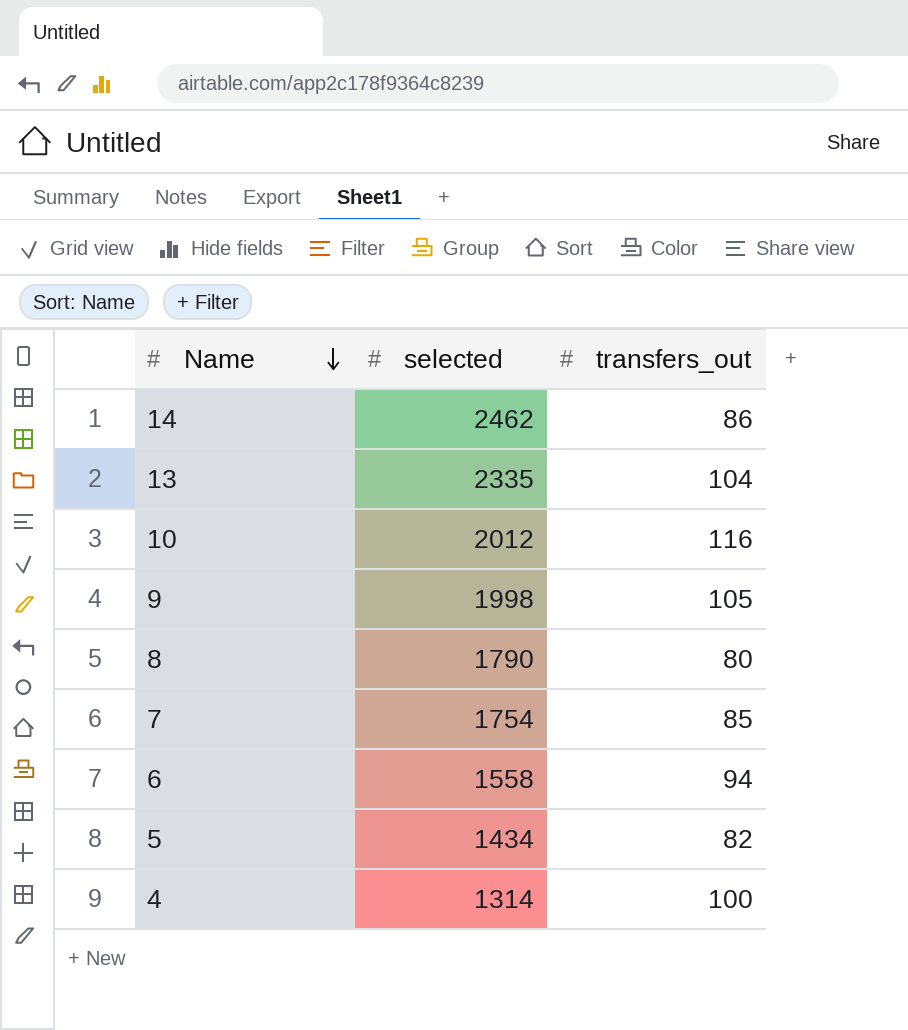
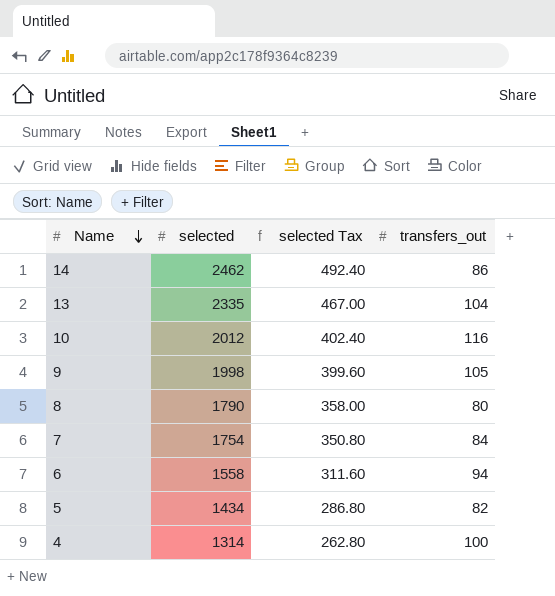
column selected Tax | formula: none -> [selected] * 0.2
7 | transfers_out: 85 -> 84

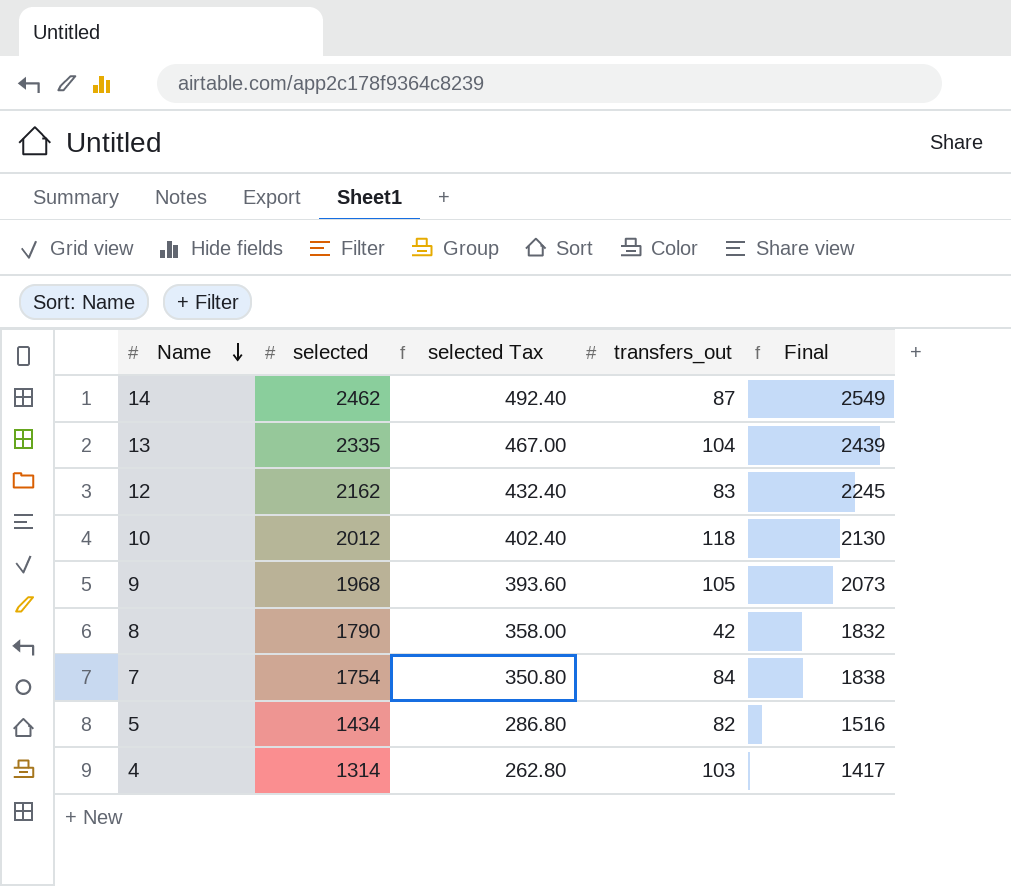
column Final | formula: none -> [selected] + [transfers_out]
row 6: 1558 | 311.60 | 94 -> none
14 | transfers_out: 86 -> 87
row 12: none -> 2162 | 432.40 | 83 | 2245
10 | transfers_out: 116 -> 118
9 | selected: 1998 -> 1968
9 | selected Tax: 399.60 -> 393.60
8 | transfers_out: 80 -> 42
4 | transfers_out: 100 -> 103

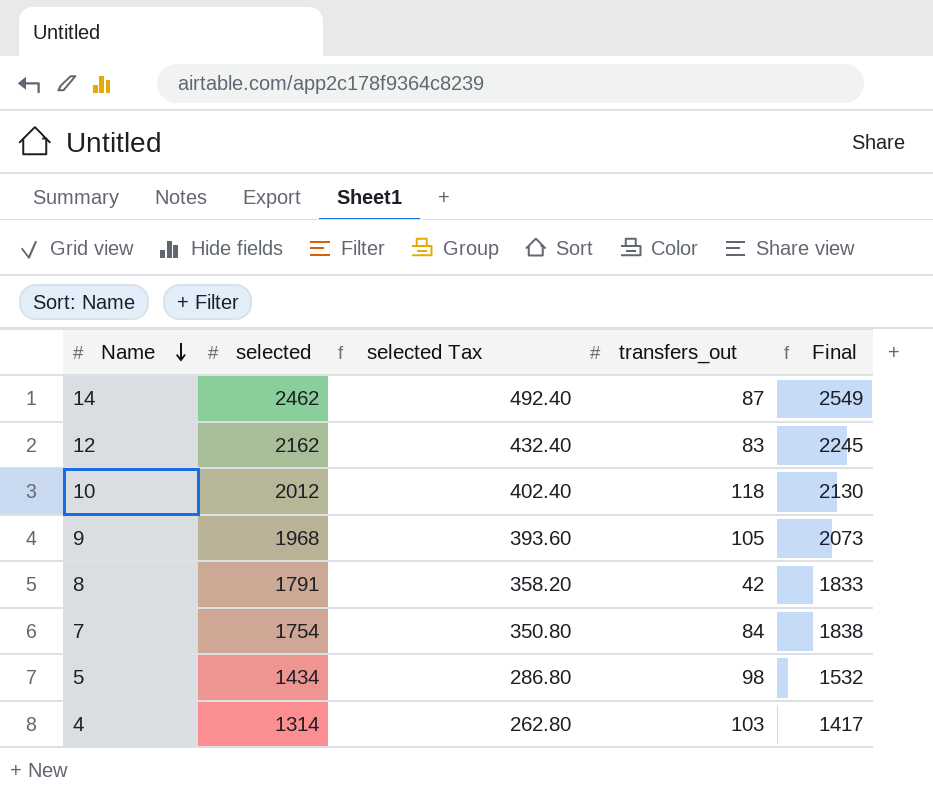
row 13: 2335 | 467.00 | 104 | 2439 -> none
8 | selected: 1790 -> 1791
8 | selected Tax: 358.00 -> 358.20
8 | Final: 1832 -> 1833
5 | transfers_out: 82 -> 98
5 | Final: 1516 -> 1532

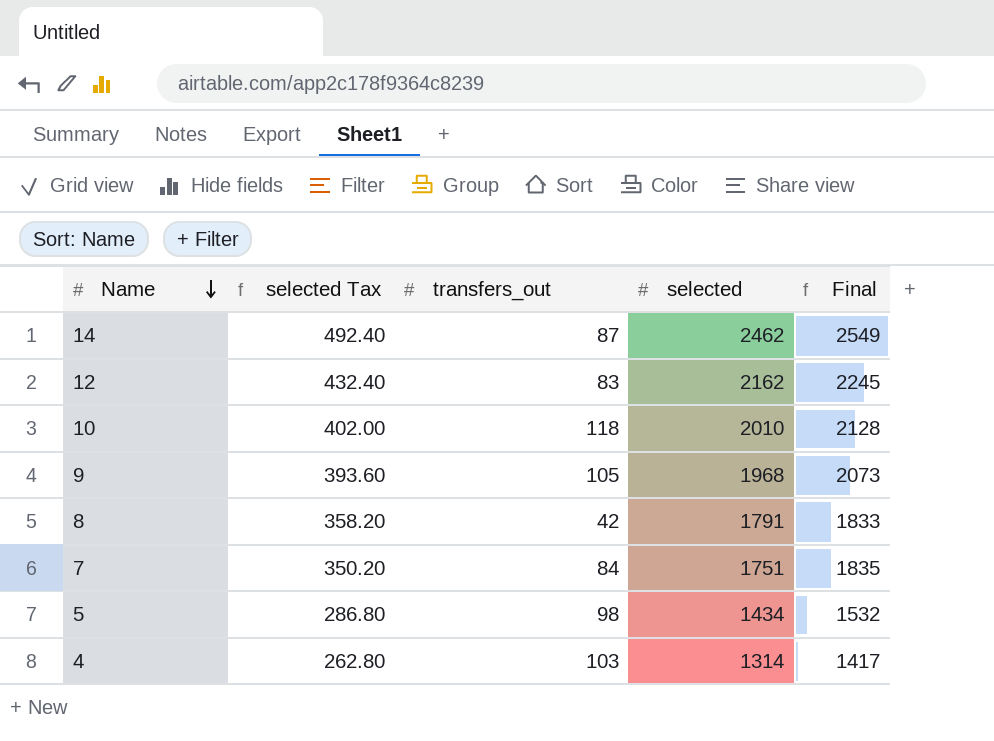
column selected | position: 2 -> 4
10 | selected Tax: 402.40 -> 402.00
10 | selected: 2012 -> 2010
10 | Final: 2130 -> 2128
7 | selected Tax: 350.80 -> 350.20
7 | selected: 1754 -> 1751
7 | Final: 1838 -> 1835

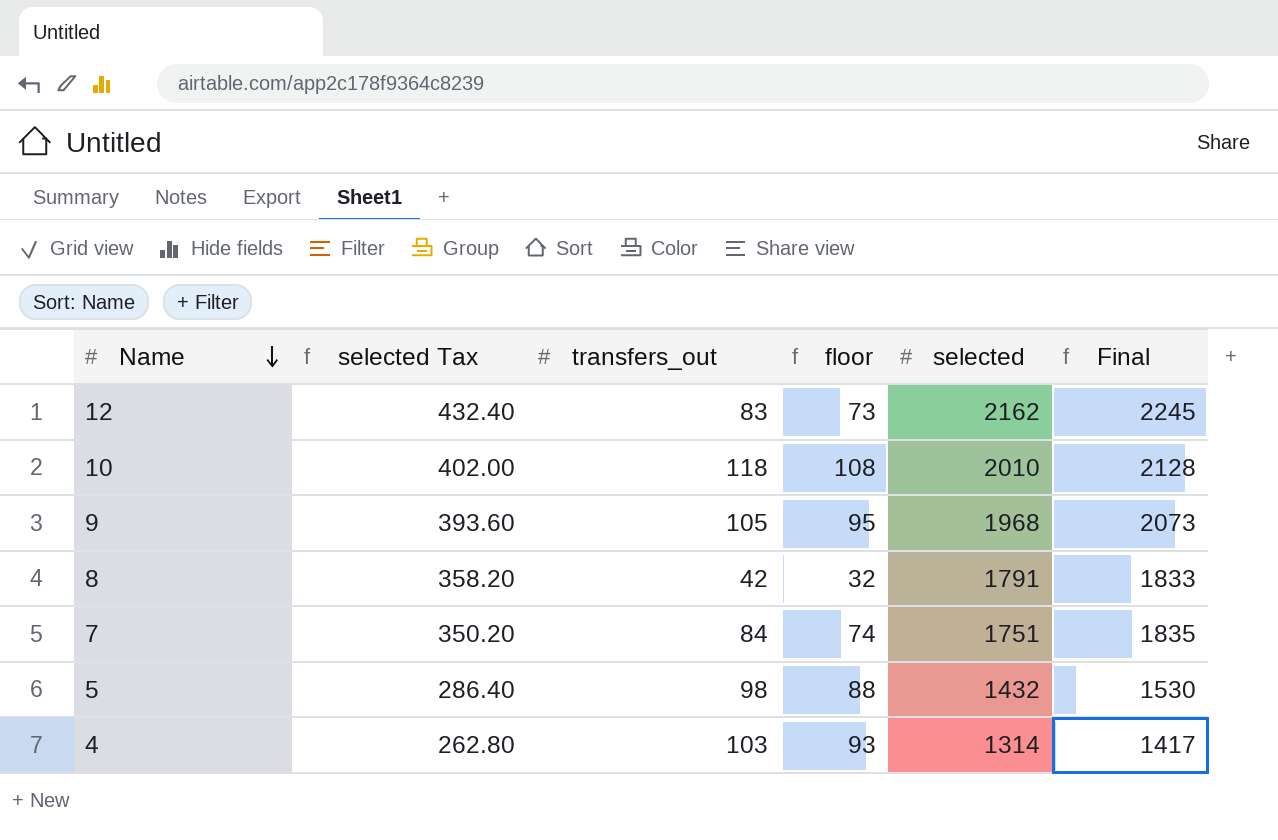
column floor | formula: none -> [transfers_out] - 10
row 14: 492.40 | 87 | 2462 | 2549 -> none
5 | selected Tax: 286.80 -> 286.40
5 | selected: 1434 -> 1432
5 | Final: 1532 -> 1530

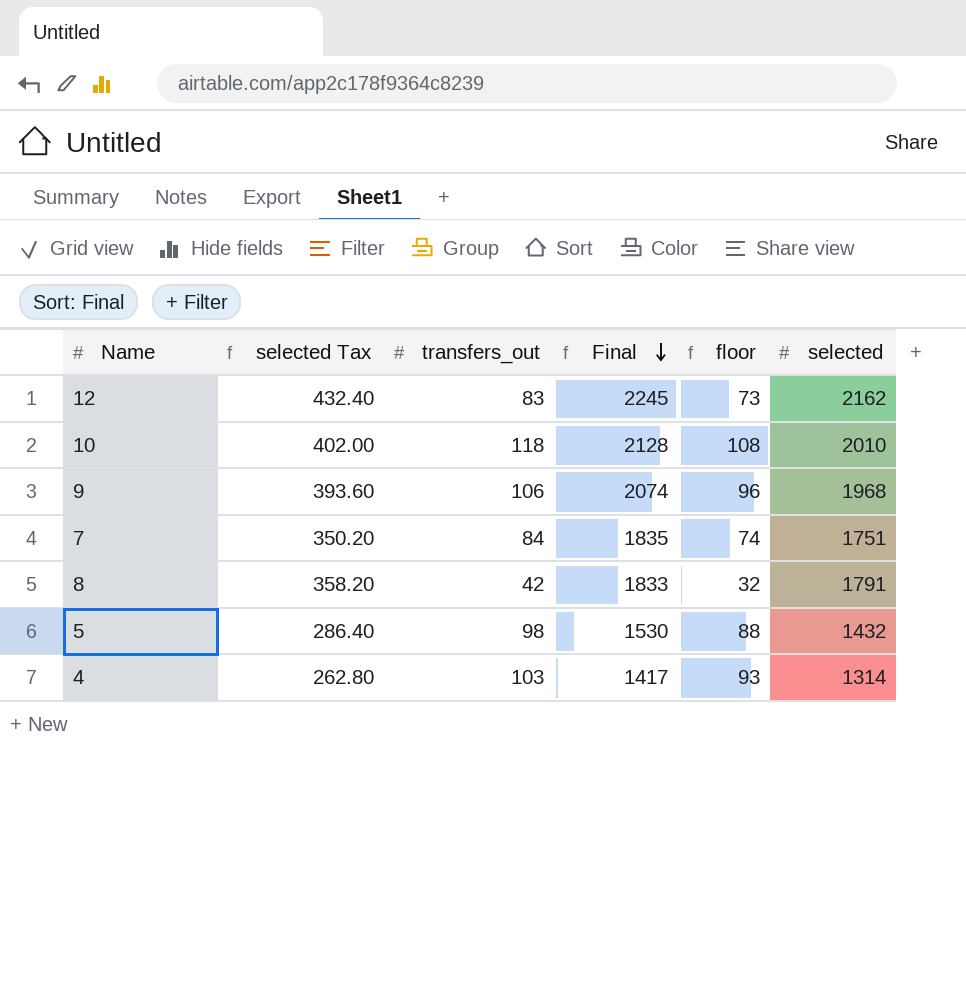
row order: Name descending -> Final descending
column Final | position: 6 -> 4
9 | transfers_out: 105 -> 106
9 | Final: 2073 -> 2074
9 | floor: 95 -> 96

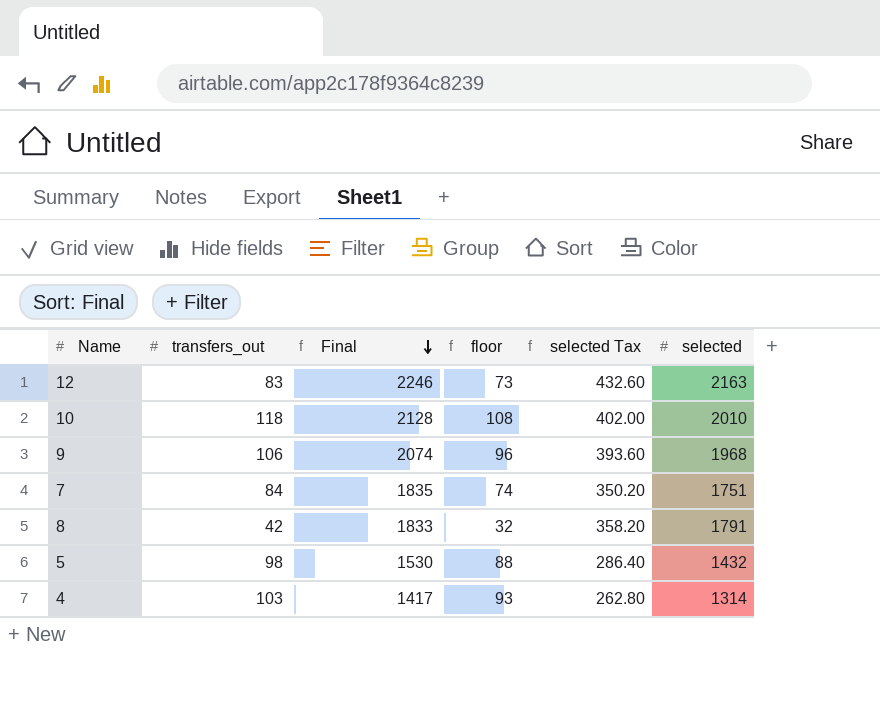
column selected Tax | position: 2 -> 5
12 | Final: 2245 -> 2246
12 | selected Tax: 432.40 -> 432.60
12 | selected: 2162 -> 2163

